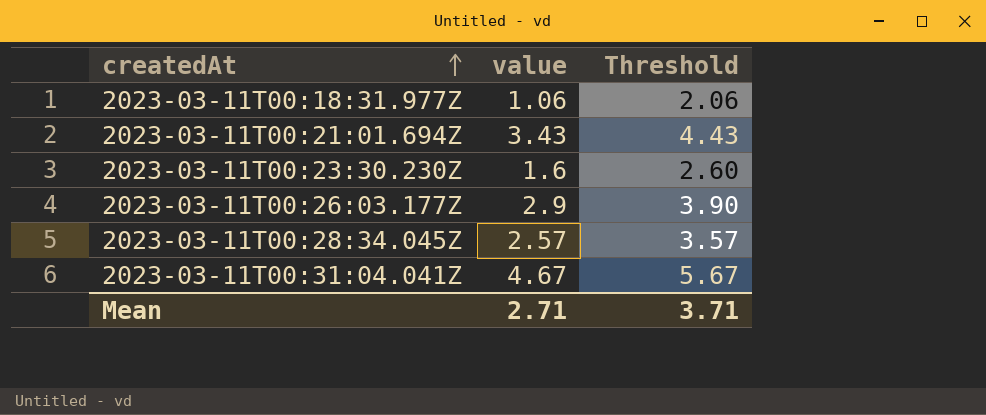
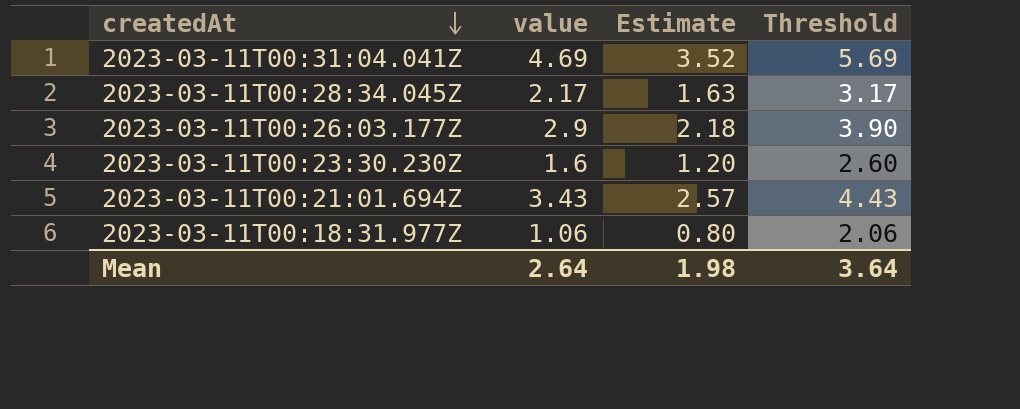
row order: createdAt ascending -> createdAt descending
column Estimate | formula: none -> [value] * 0.75
2023-03-11T00:31:04.041Z | value: 4.67 -> 4.69
2023-03-11T00:31:04.041Z | Threshold: 5.67 -> 5.69
2023-03-11T00:28:34.045Z | value: 2.57 -> 2.17
2023-03-11T00:28:34.045Z | Threshold: 3.57 -> 3.17
Mean | value: 2.71 -> 2.64
Mean | Threshold: 3.71 -> 3.64

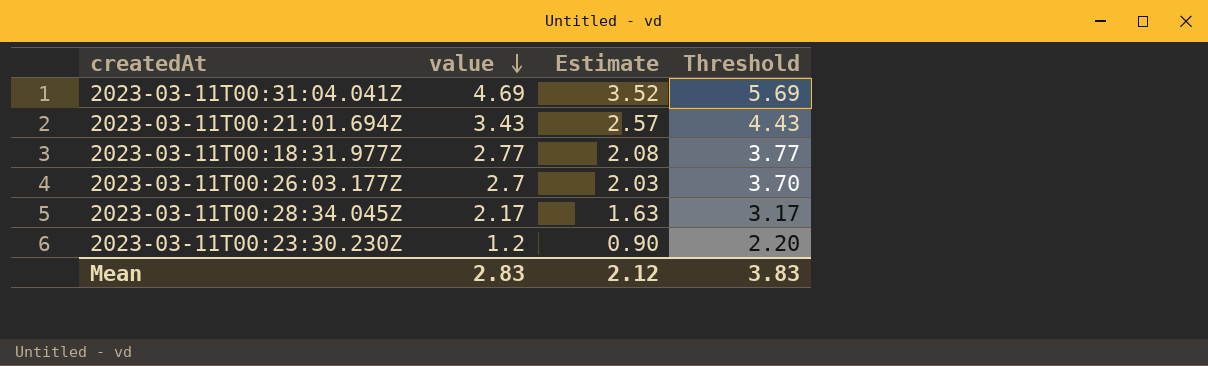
row order: createdAt descending -> value descending
2023-03-11T00:18:31.977Z | value: 1.06 -> 2.77
2023-03-11T00:18:31.977Z | Estimate: 0.80 -> 2.08
2023-03-11T00:18:31.977Z | Threshold: 2.06 -> 3.77
2023-03-11T00:26:03.177Z | value: 2.9 -> 2.7
2023-03-11T00:26:03.177Z | Estimate: 2.18 -> 2.03
2023-03-11T00:26:03.177Z | Threshold: 3.90 -> 3.70
2023-03-11T00:23:30.230Z | value: 1.6 -> 1.2
2023-03-11T00:23:30.230Z | Estimate: 1.20 -> 0.90
2023-03-11T00:23:30.230Z | Threshold: 2.60 -> 2.20
Mean | value: 2.64 -> 2.83
Mean | Estimate: 1.98 -> 2.12
Mean | Threshold: 3.64 -> 3.83

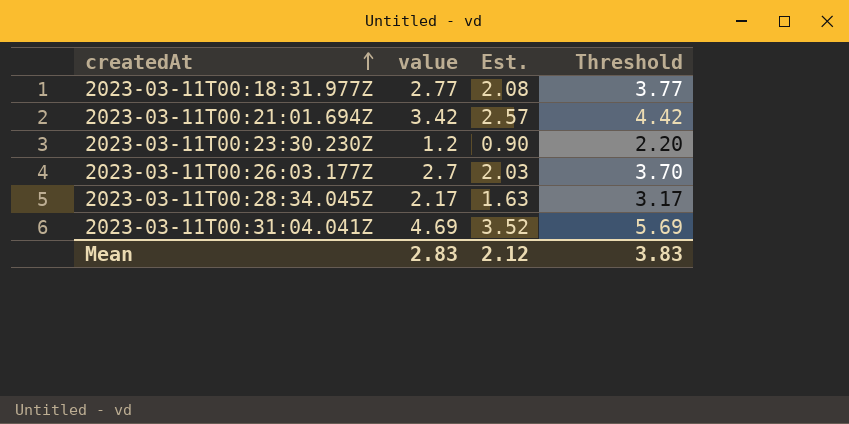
row order: value descending -> createdAt ascending
column name: Estimate -> Est.
2023-03-11T00:21:01.694Z | value: 3.43 -> 3.42
2023-03-11T00:21:01.694Z | Threshold: 4.43 -> 4.42

